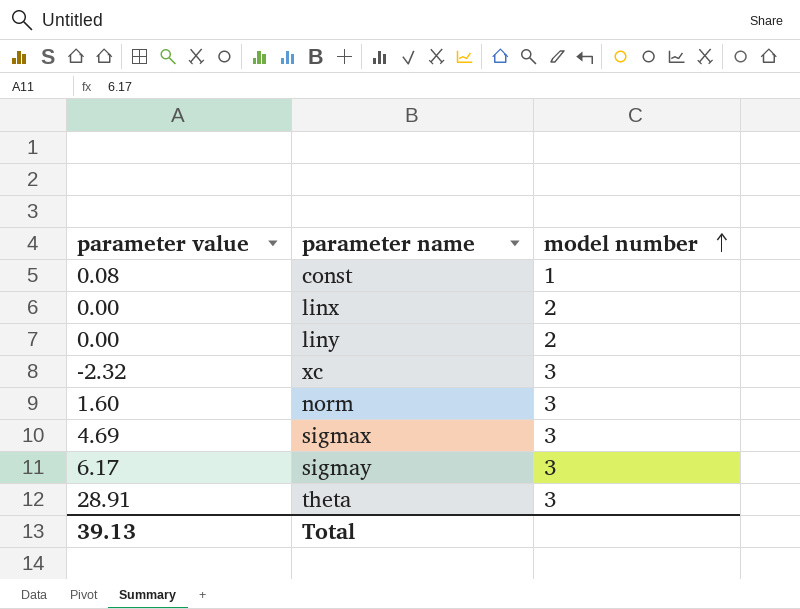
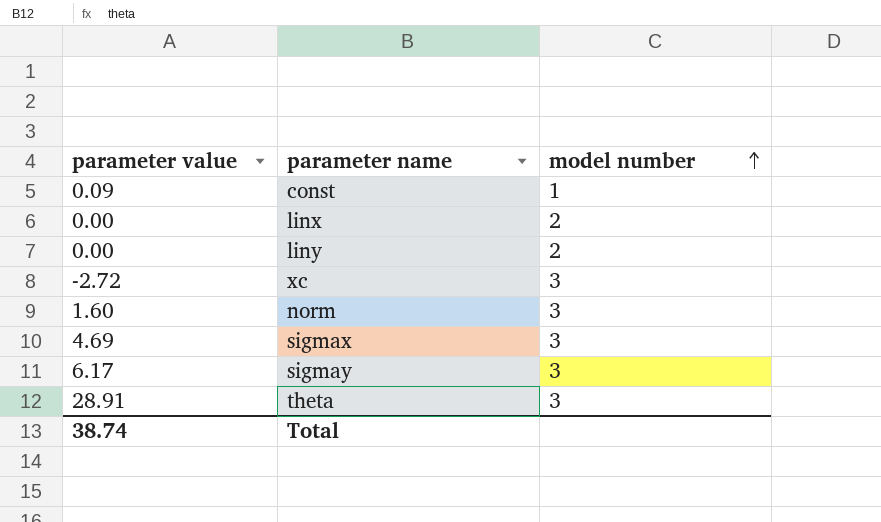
const | parameter value: 0.08 -> 0.09
xc | parameter value: -2.32 -> -2.72
Total | parameter value: 39.13 -> 38.74

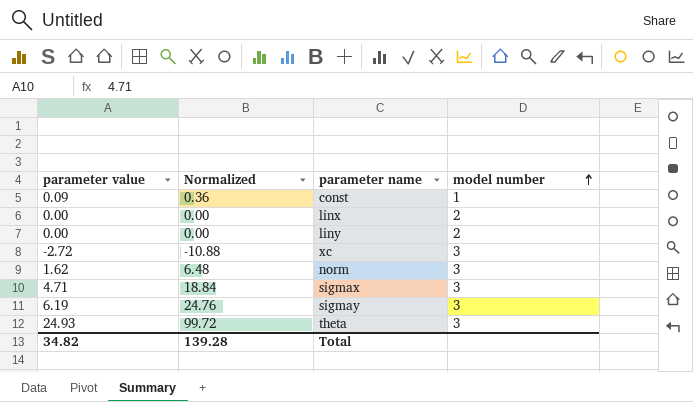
column Normalized | formula: none -> [parameter value] * 4
norm | parameter value: 1.60 -> 1.62
sigmax | parameter value: 4.69 -> 4.71
sigmay | parameter value: 6.17 -> 6.19
theta | parameter value: 28.91 -> 24.93
Total | parameter value: 38.74 -> 34.82

